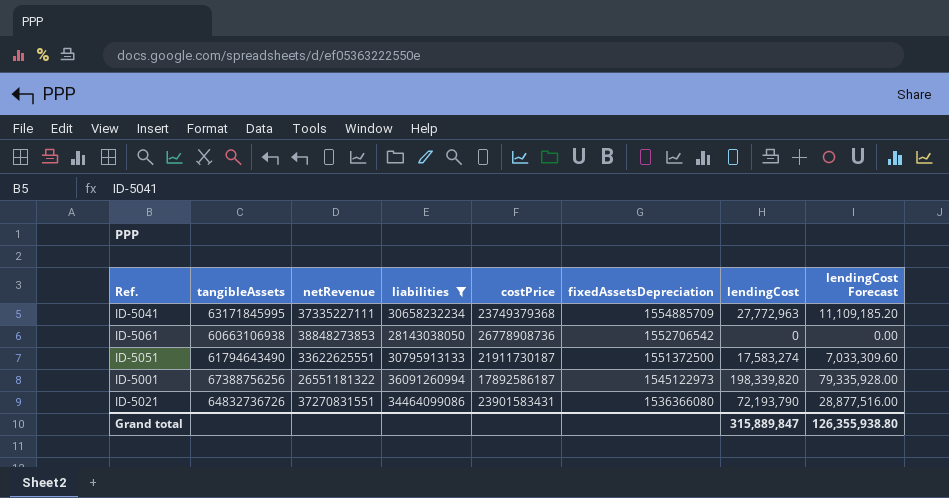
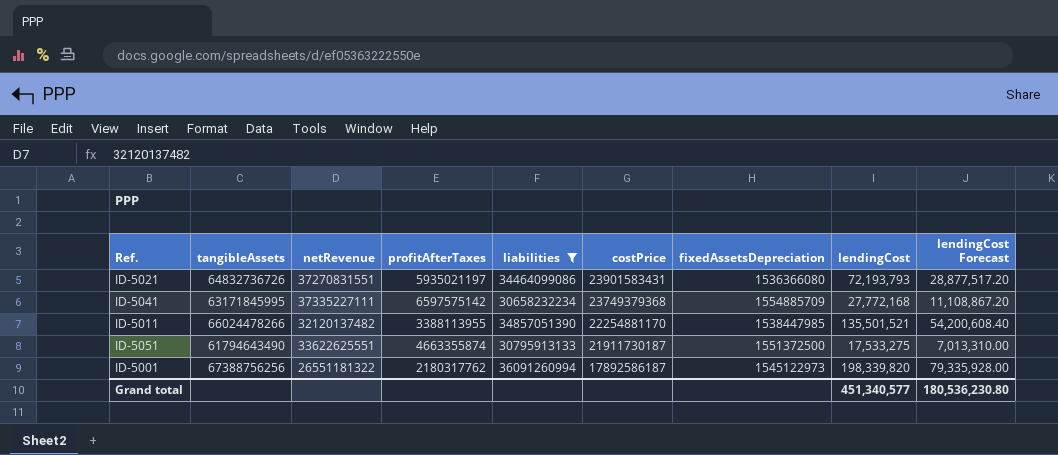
row order: fixedAssetsDepreciation descending -> costPrice descending
column profitAfterTaxes | position: none -> 4
row ID-5061: 60663106938 | 38848273853 | 28143038050 | 26778908736 | 1552706542 | 0 | 0.00 -> none
ID-5021 | lendingCost: 72,193,790 -> 72,193,793
ID-5021 | lendingCost Forecast: 28,877,516.00 -> 28,877,517.20
ID-5041 | lendingCost: 27,772,963 -> 27,772,168
ID-5041 | lendingCost Forecast: 11,109,185.20 -> 11,108,867.20
row ID-5011: none -> 66024478266 | 32120137482 | 3388113955 | 34857051390 | 22254881170 | 1538447985 | 135,501,521 | 54,200,608.40
ID-5051 | lendingCost: 17,583,274 -> 17,533,275
ID-5051 | lendingCost Forecast: 7,033,309.60 -> 7,013,310.00
Grand total | lendingCost: 315,889,847 -> 451,340,577
Grand total | lendingCost Forecast: 126,355,938.80 -> 180,536,230.80

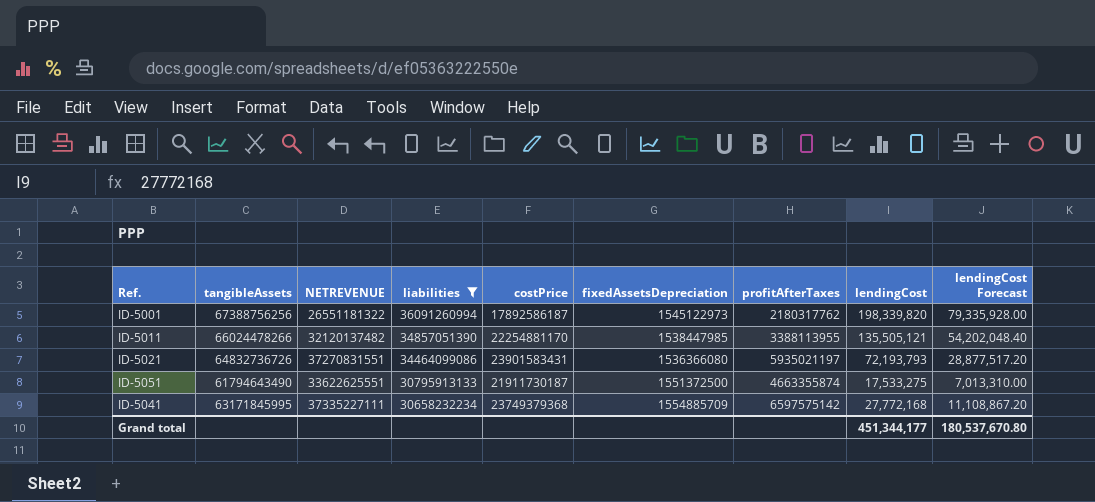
row order: costPrice descending -> liabilities descending
column name: netRevenue -> NETREVENUE
column profitAfterTaxes | position: 4 -> 7
ID-5011 | lendingCost: 135,501,521 -> 135,505,121
ID-5011 | lendingCost Forecast: 54,200,608.40 -> 54,202,048.40
Grand total | lendingCost: 451,340,577 -> 451,344,177
Grand total | lendingCost Forecast: 180,536,230.80 -> 180,537,670.80

